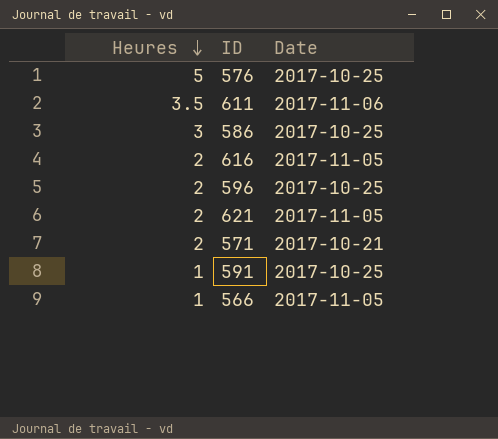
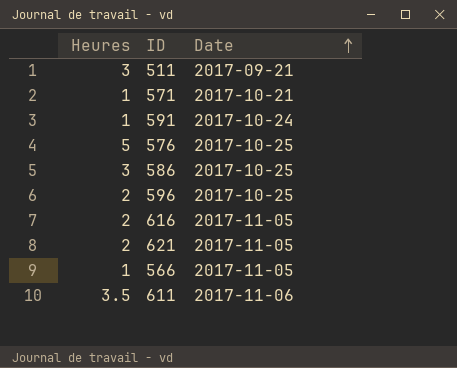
row order: Heures descending -> Date ascending
row 511: none -> 3 | 2017-09-21
571 | Heures: 2 -> 1
591 | Date: 2017-10-25 -> 2017-10-24

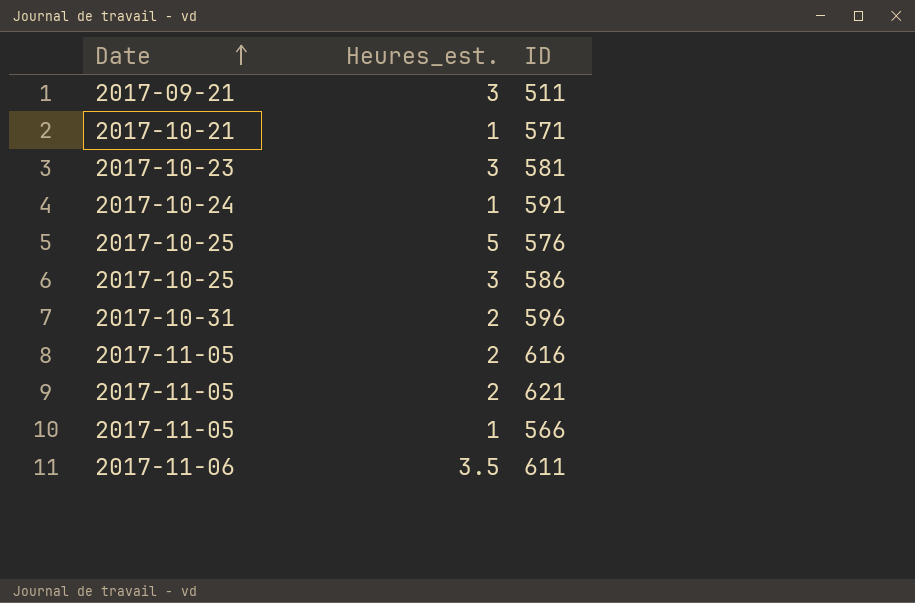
column Date | position: 3 -> 1
column name: Heures -> Heures_est.
row 581: none -> 2017-10-23 | 3
596 | Date: 2017-10-25 -> 2017-10-31

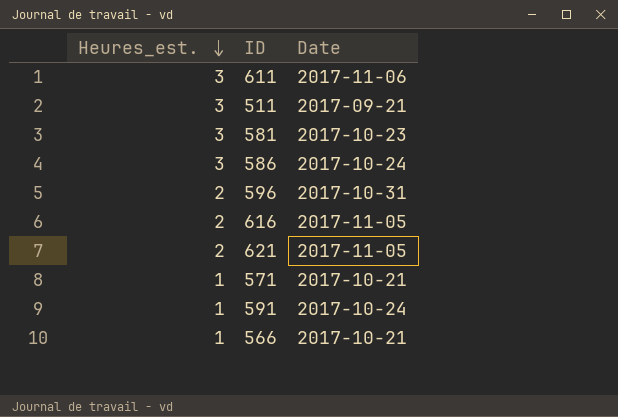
row order: Date ascending -> Heures_est. descending
column Date | position: 1 -> 3
row 576: 2017-10-25 | 5 -> none
611 | Heures_est.: 3.5 -> 3
586 | Date: 2017-10-25 -> 2017-10-24
566 | Date: 2017-11-05 -> 2017-10-21

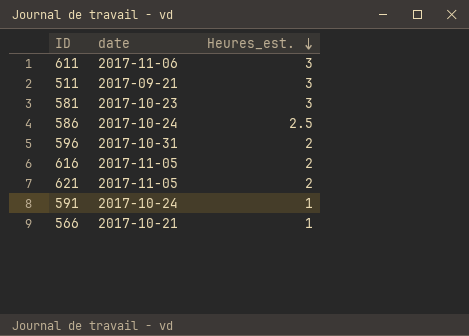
column name: Date -> date
column Heures_est. | position: 1 -> 3
row 571: 1 | 2017-10-21 -> none
586 | Heures_est.: 3 -> 2.5

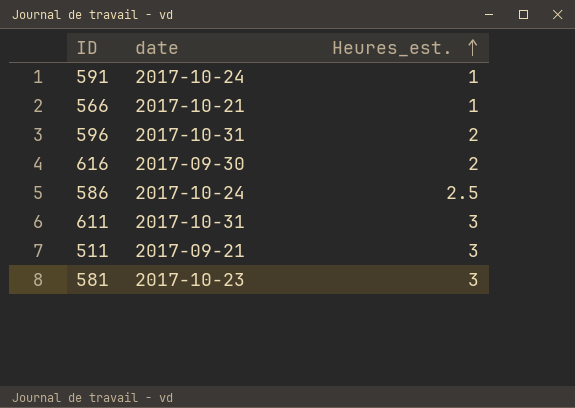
row order: Heures_est. descending -> Heures_est. ascending
row 621: 2017-11-05 | 2 -> none
616 | date: 2017-11-05 -> 2017-09-30
611 | date: 2017-11-06 -> 2017-10-31

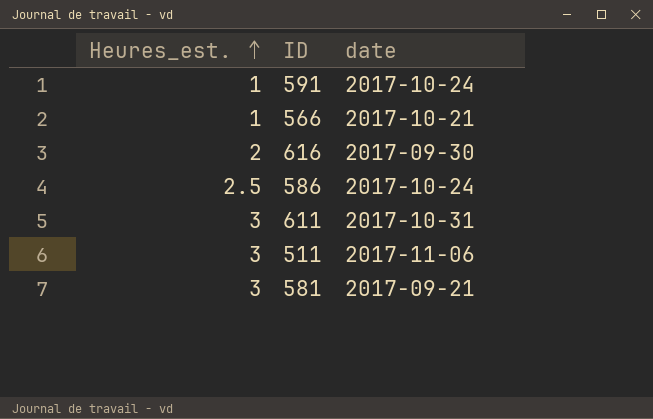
column Heures_est. | position: 3 -> 1
row 596: 2017-10-31 | 2 -> none
511 | date: 2017-09-21 -> 2017-11-06
581 | date: 2017-10-23 -> 2017-09-21

